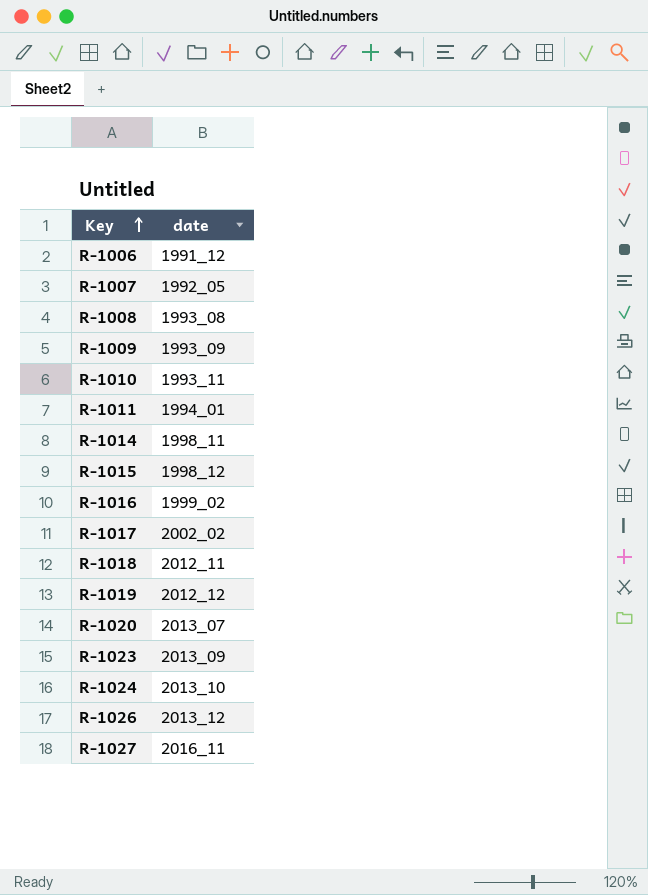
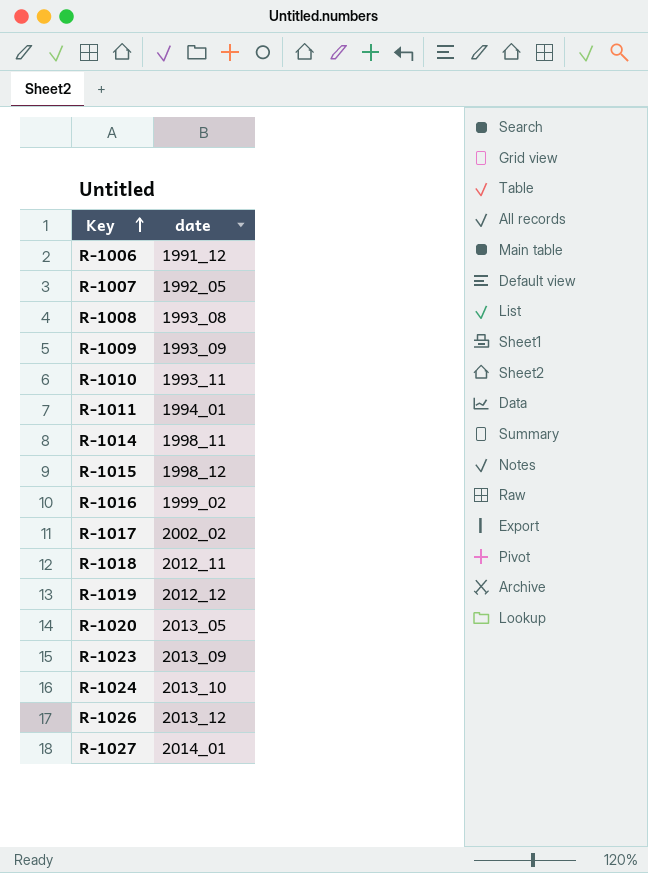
R-1020 | date: 2013_07 -> 2013_05
R-1027 | date: 2016_11 -> 2014_01

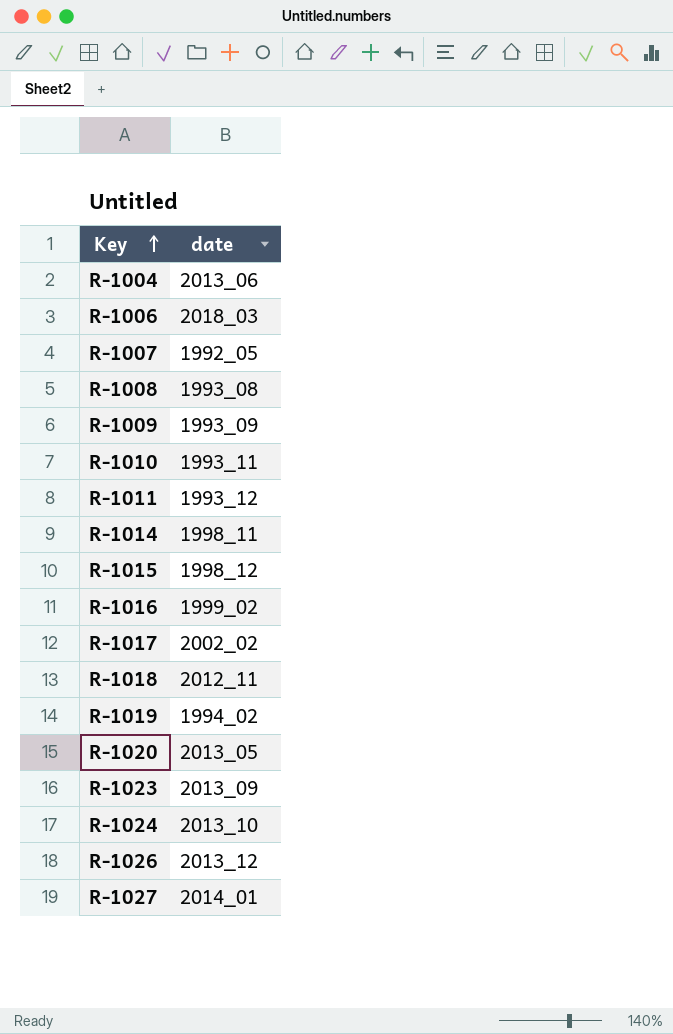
row R-1004: none -> 2013_06
R-1006 | date: 1991_12 -> 2018_03
R-1011 | date: 1994_01 -> 1993_12
R-1019 | date: 2012_12 -> 1994_02

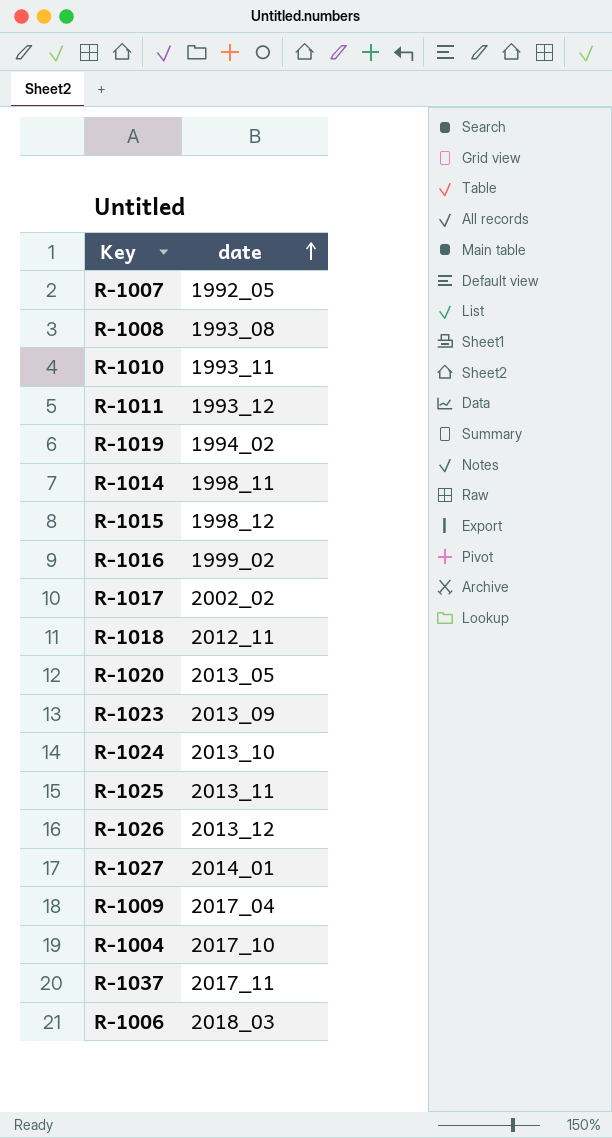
row order: Key ascending -> date ascending
row R-1025: none -> 2013_11
R-1009 | date: 1993_09 -> 2017_04
R-1004 | date: 2013_06 -> 2017_10
row R-1037: none -> 2017_11

